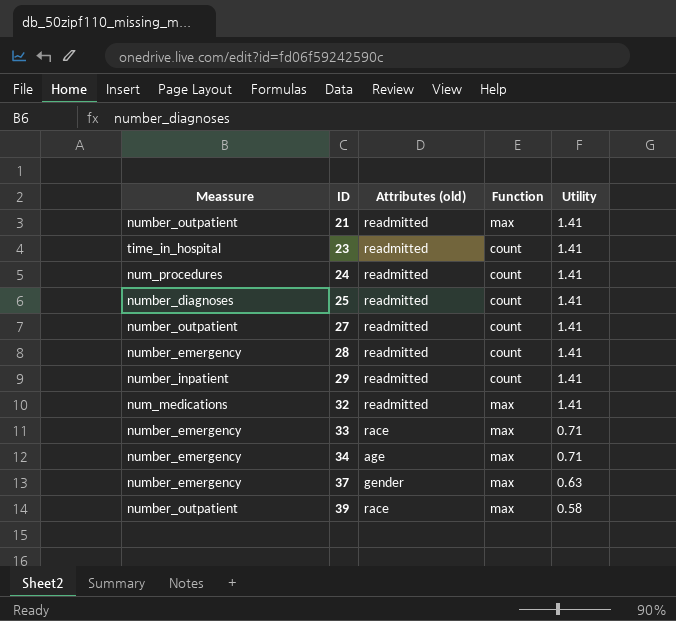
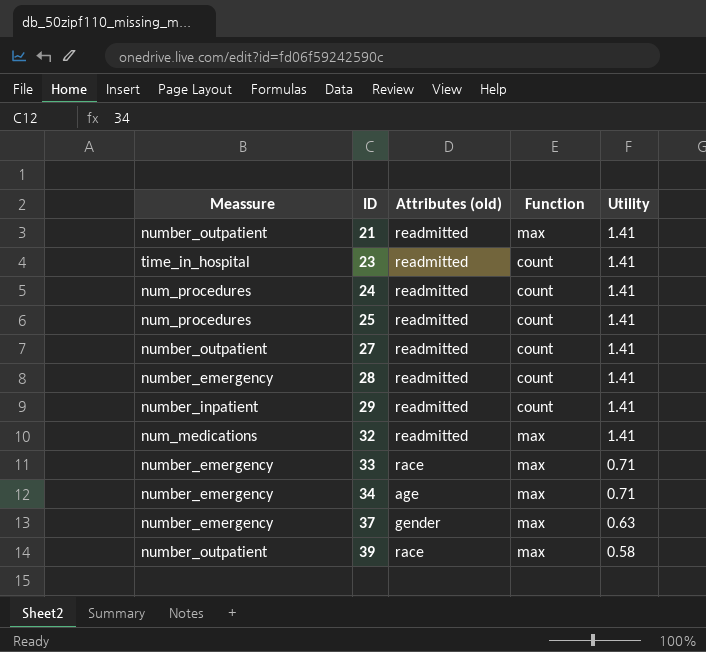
25 | Meassure: number_diagnoses -> num_procedures

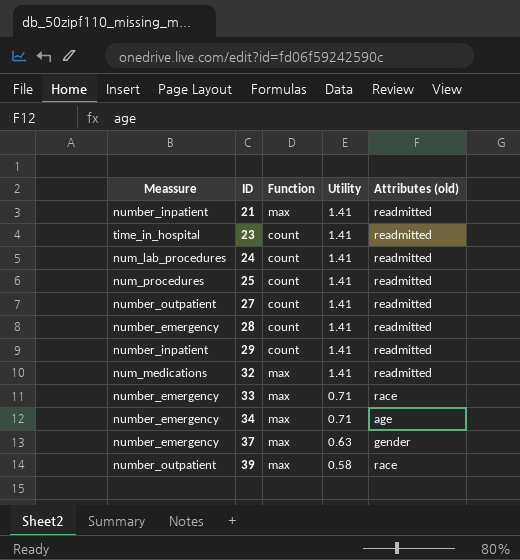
column Attributes (old) | position: 3 -> 5
21 | Meassure: number_outpatient -> number_inpatient
24 | Meassure: num_procedures -> num_lab_procedures

